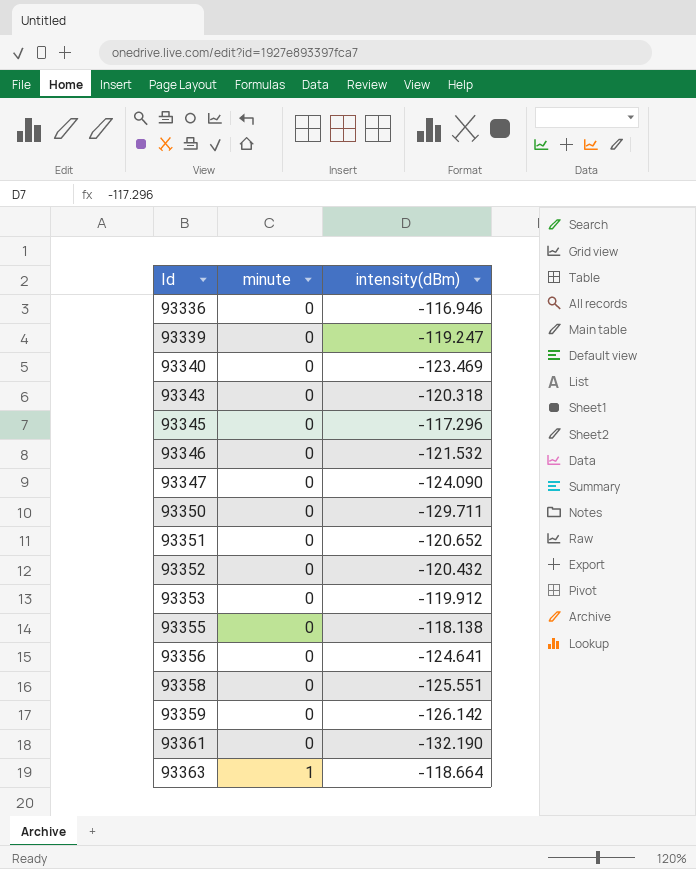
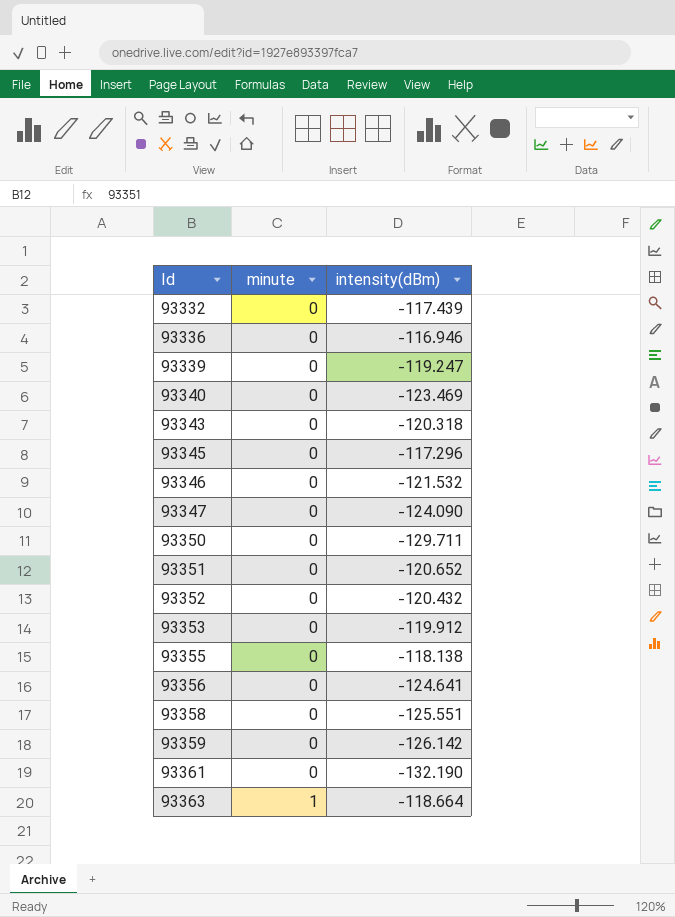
row 93332: none -> 0 | -117.439

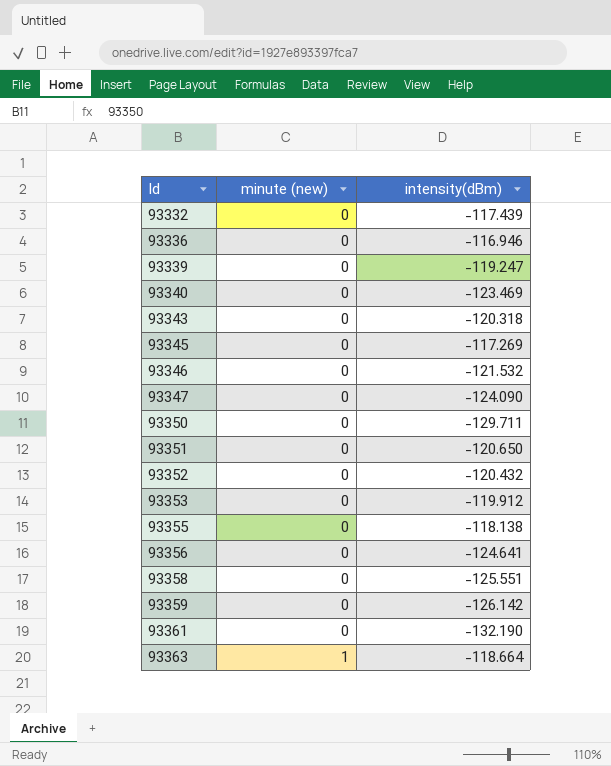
column name: minute -> minute (new)
93345 | intensity(dBm): -117.296 -> -117.269
93351 | intensity(dBm): -120.652 -> -120.650

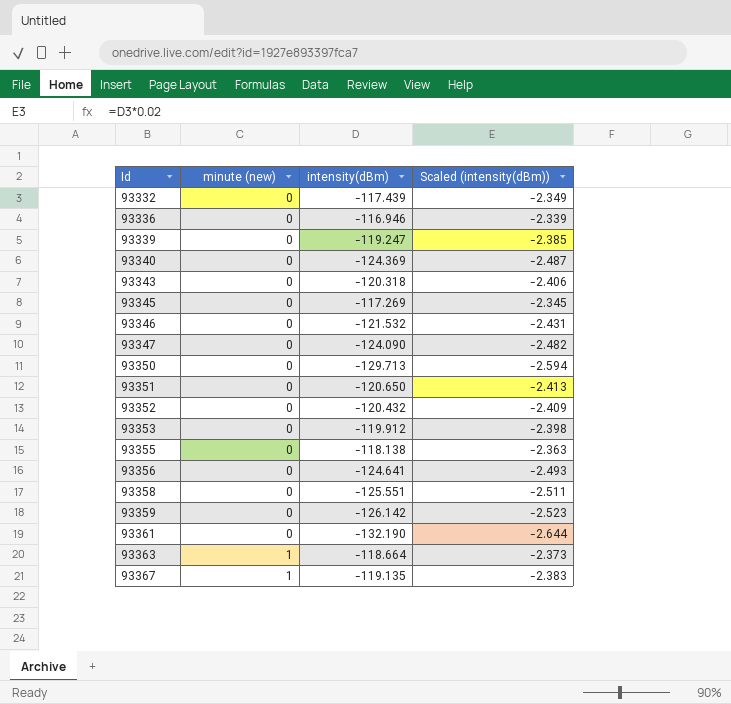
column Scaled (intensity(dBm)) | formula: none -> [intensity(dBm)] * 0.02
93340 | intensity(dBm): -123.469 -> -124.369
93350 | intensity(dBm): -129.711 -> -129.713
row 93367: none -> 1 | -119.135 | -2.383

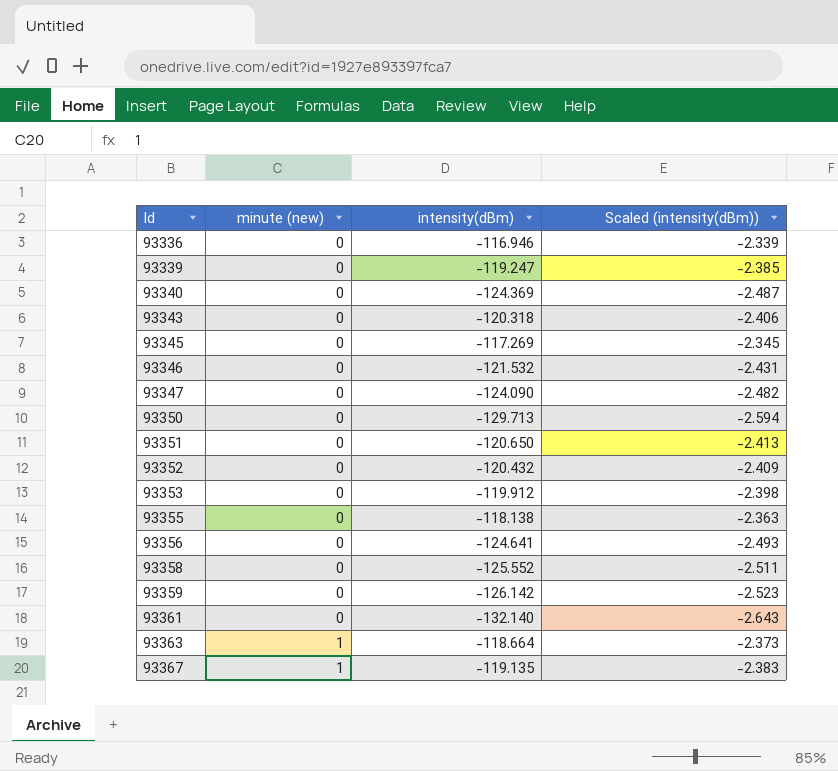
row 93332: 0 | -117.439 | -2.349 -> none
93358 | intensity(dBm): -125.551 -> -125.552
93361 | intensity(dBm): -132.190 -> -132.140
93361 | Scaled (intensity(dBm)): -2.644 -> -2.643

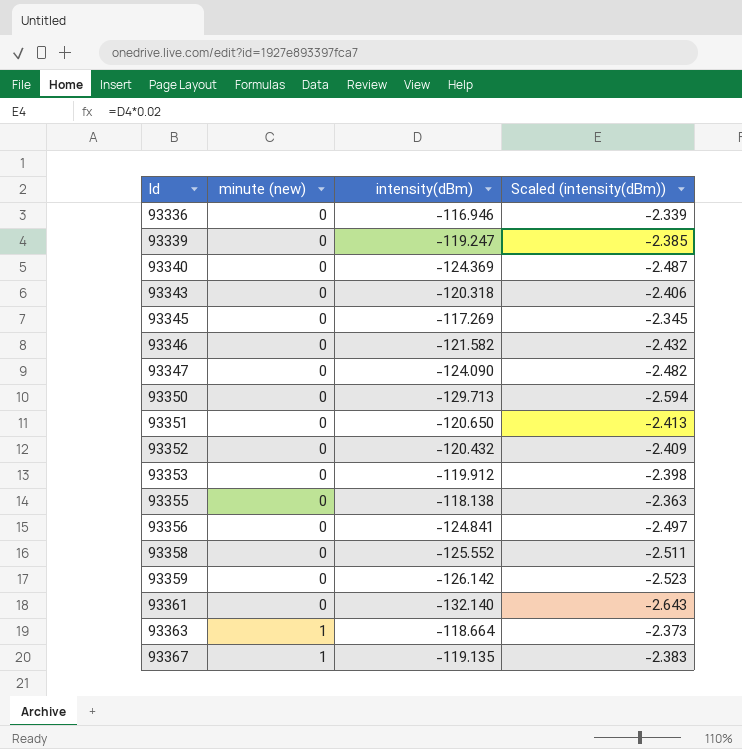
93346 | intensity(dBm): -121.532 -> -121.582
93346 | Scaled (intensity(dBm)): -2.431 -> -2.432
93356 | intensity(dBm): -124.641 -> -124.841
93356 | Scaled (intensity(dBm)): -2.493 -> -2.497

